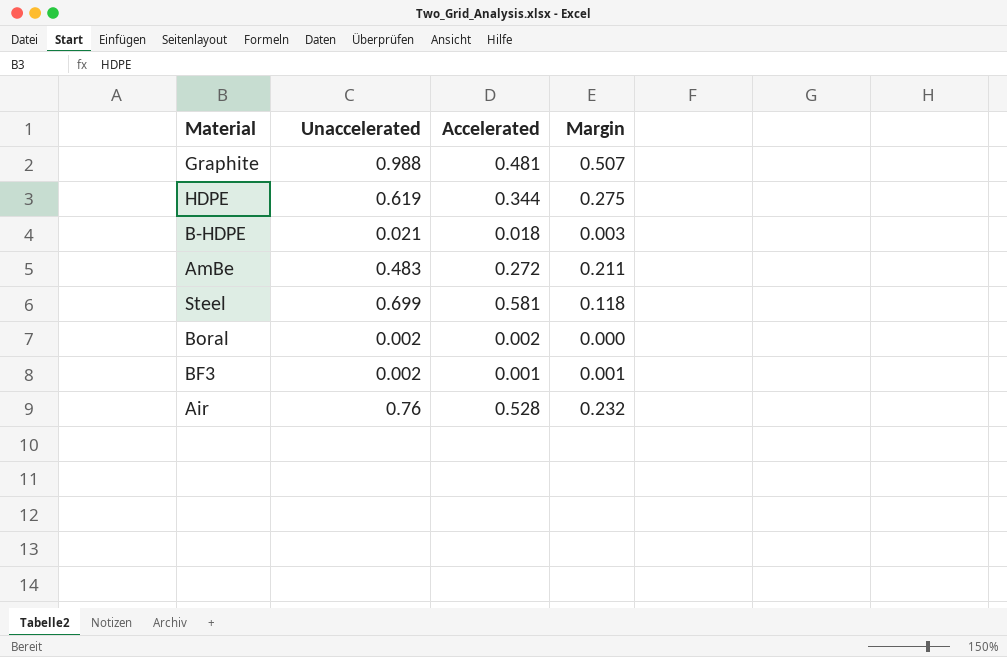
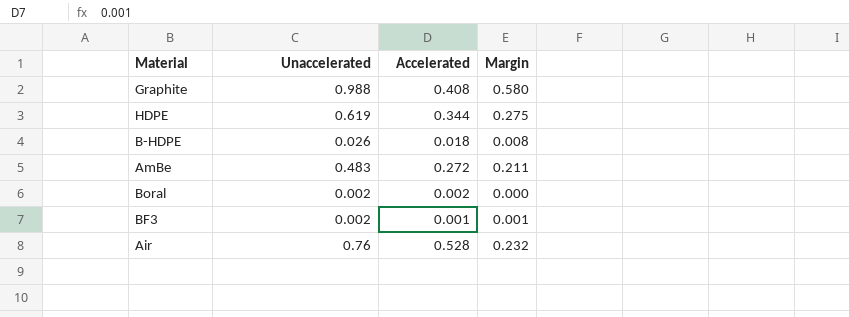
row Steel: 0.699 | 0.581 | 0.118 -> none
Graphite | Accelerated: 0.481 -> 0.408
Graphite | Margin: 0.507 -> 0.580
B-HDPE | Unaccelerated: 0.021 -> 0.026
B-HDPE | Margin: 0.003 -> 0.008

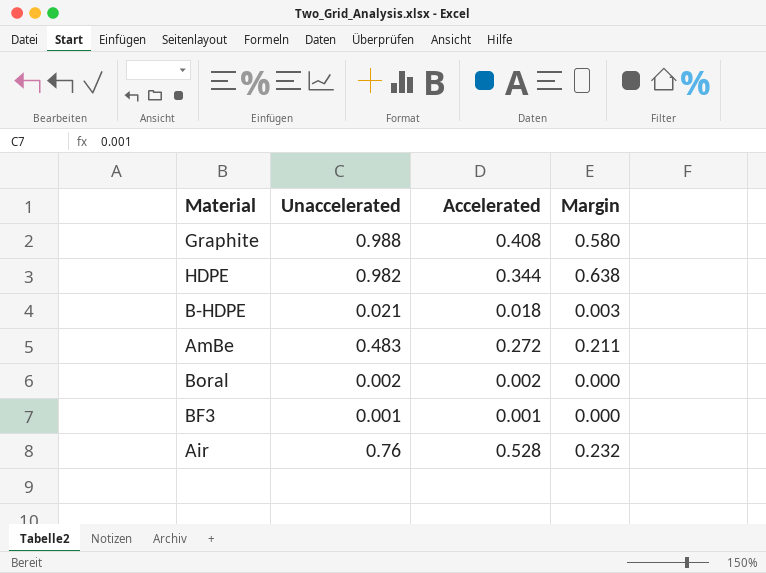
HDPE | Unaccelerated: 0.619 -> 0.982
HDPE | Margin: 0.275 -> 0.638
B-HDPE | Unaccelerated: 0.026 -> 0.021
B-HDPE | Margin: 0.008 -> 0.003
BF3 | Unaccelerated: 0.002 -> 0.001
BF3 | Margin: 0.001 -> 0.000

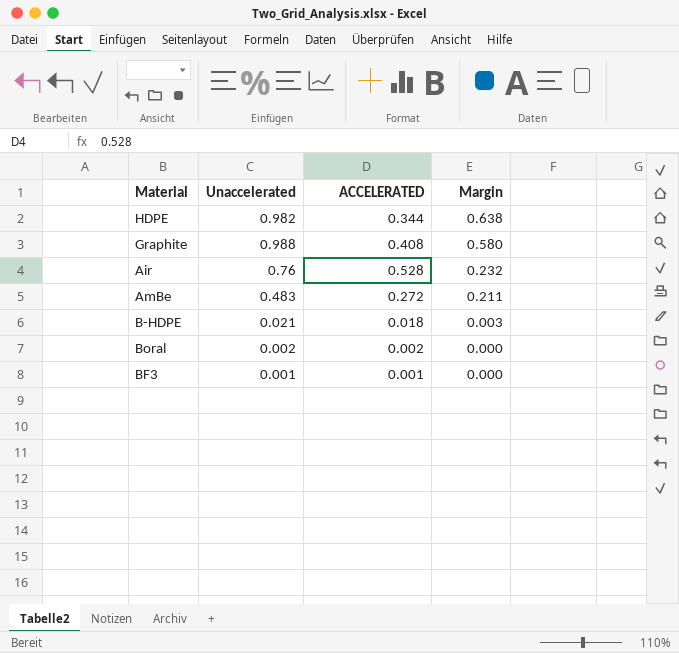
row order: none -> Margin descending
column name: Accelerated -> ACCELERATED

